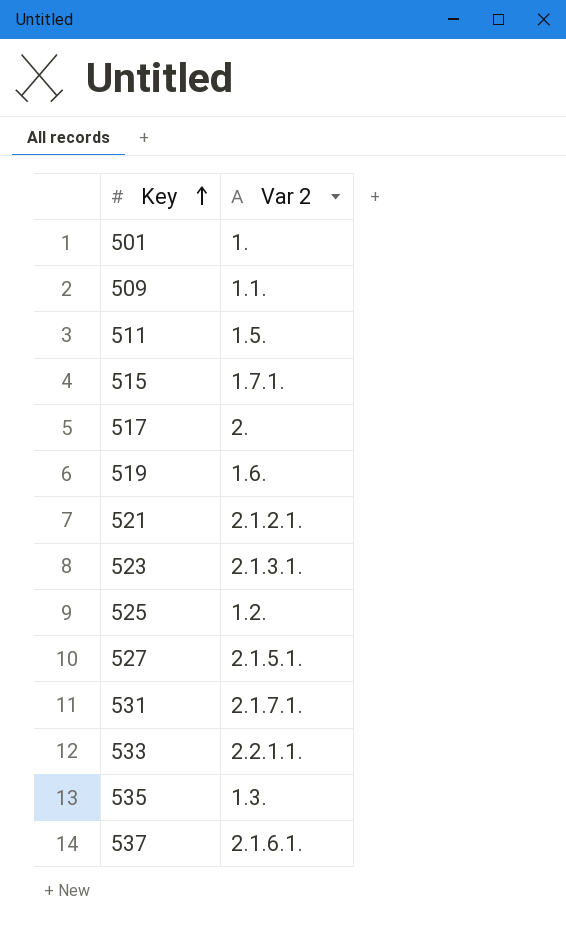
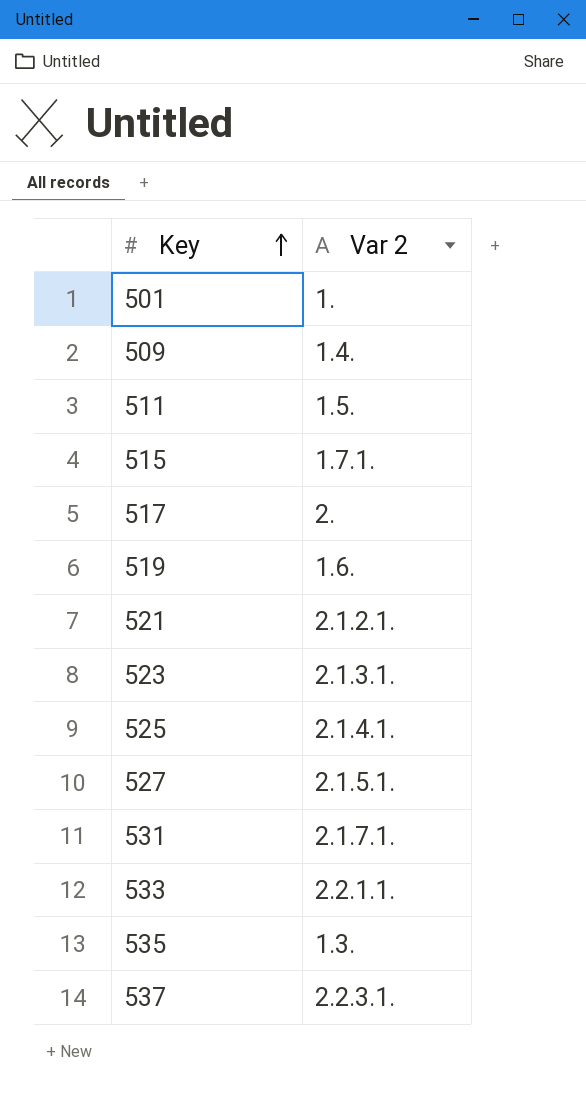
509 | Var 2: 1.1. -> 1.4.
525 | Var 2: 1.2. -> 2.1.4.1.
537 | Var 2: 2.1.6.1. -> 2.2.3.1.

